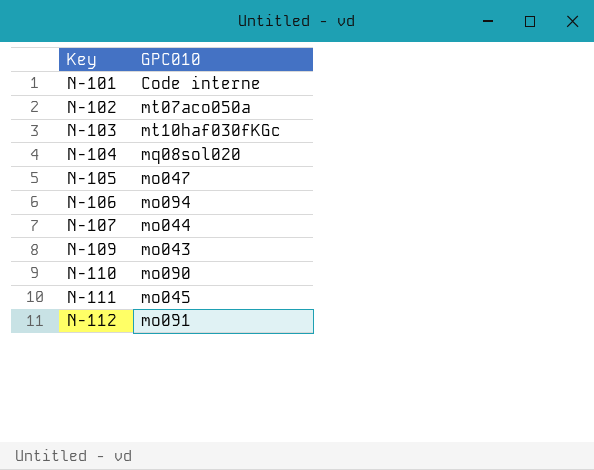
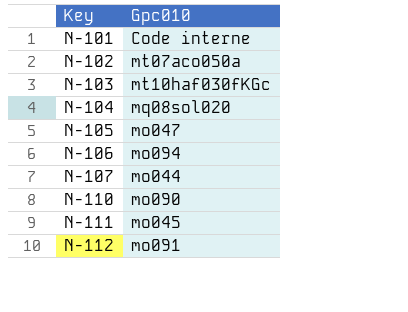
column name: GPC010 -> Gpc010
row N-109: mo043 -> none

